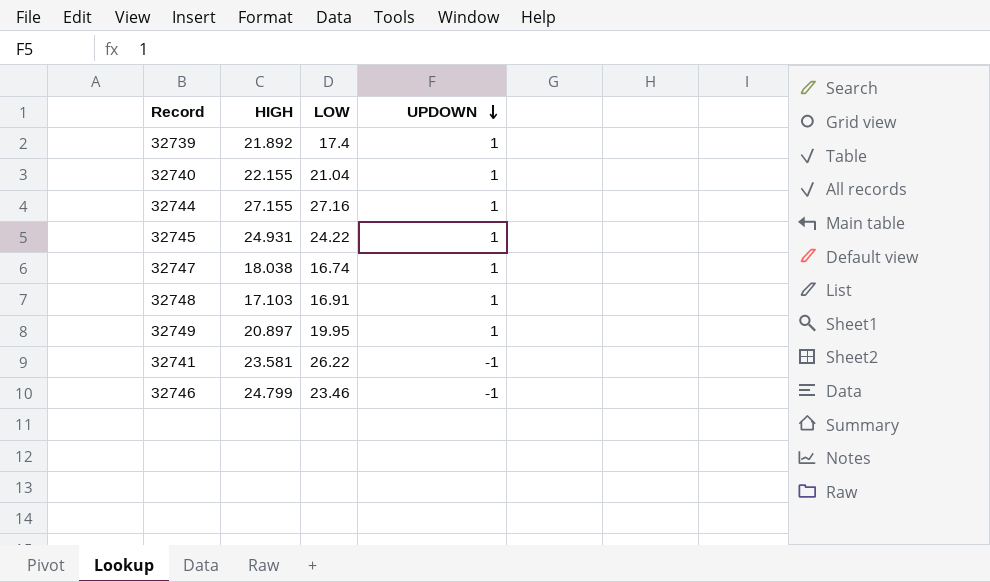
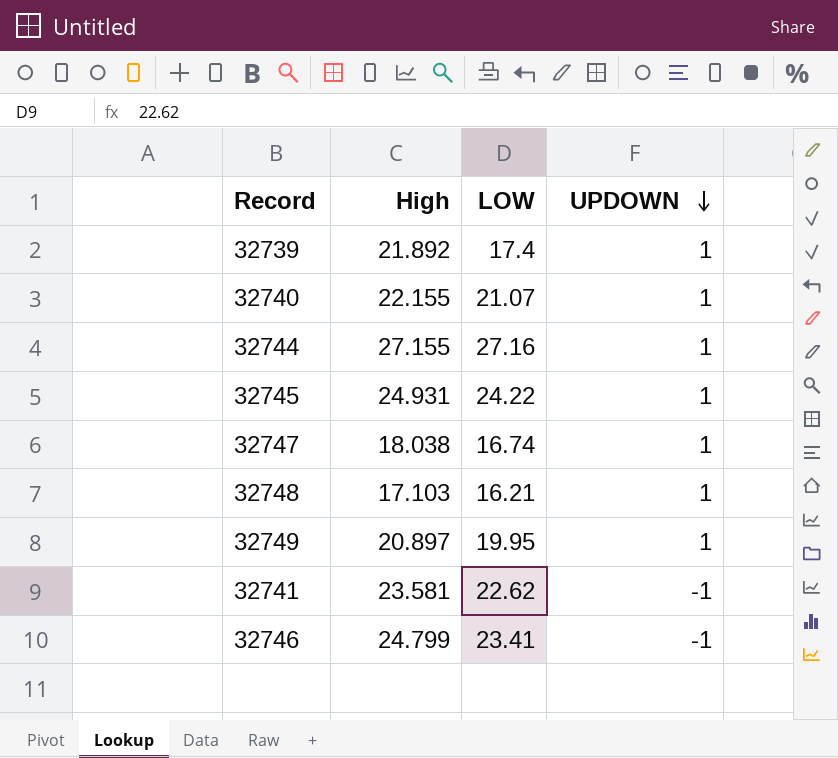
column name: HIGH -> High
32740 | LOW: 21.04 -> 21.07
32748 | LOW: 16.91 -> 16.21
32741 | LOW: 26.22 -> 22.62
32746 | LOW: 23.46 -> 23.41

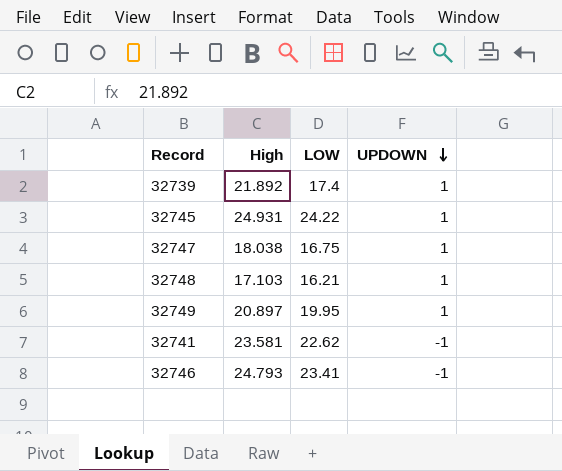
row 32740: 22.155 | 21.07 | 1 -> none
row 32744: 27.155 | 27.16 | 1 -> none
32747 | LOW: 16.74 -> 16.75
32746 | High: 24.799 -> 24.793

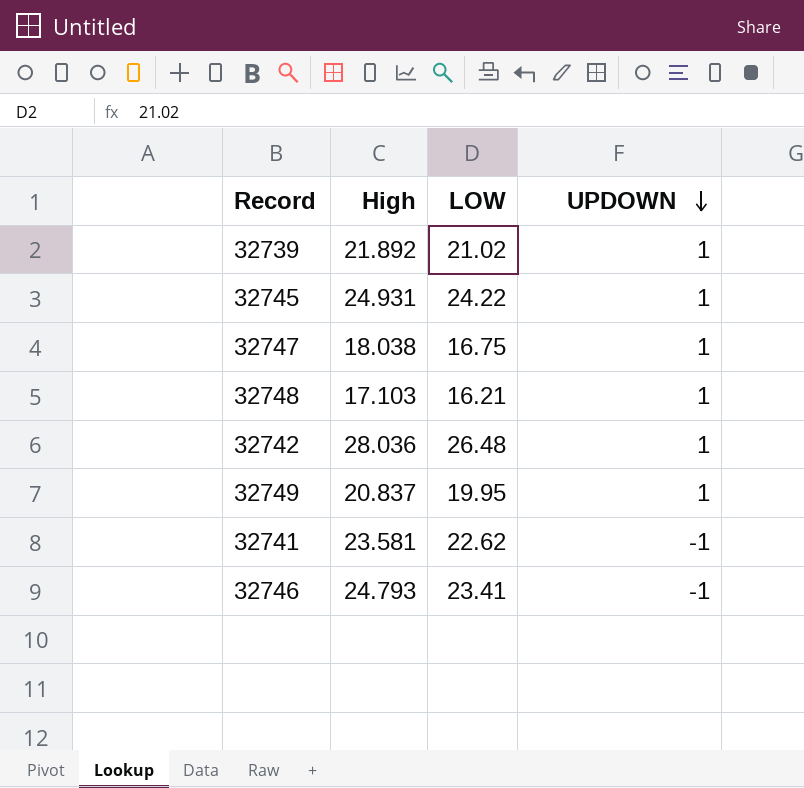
32739 | LOW: 17.4 -> 21.02
row 32742: none -> 28.036 | 26.48 | 1
32749 | High: 20.897 -> 20.837

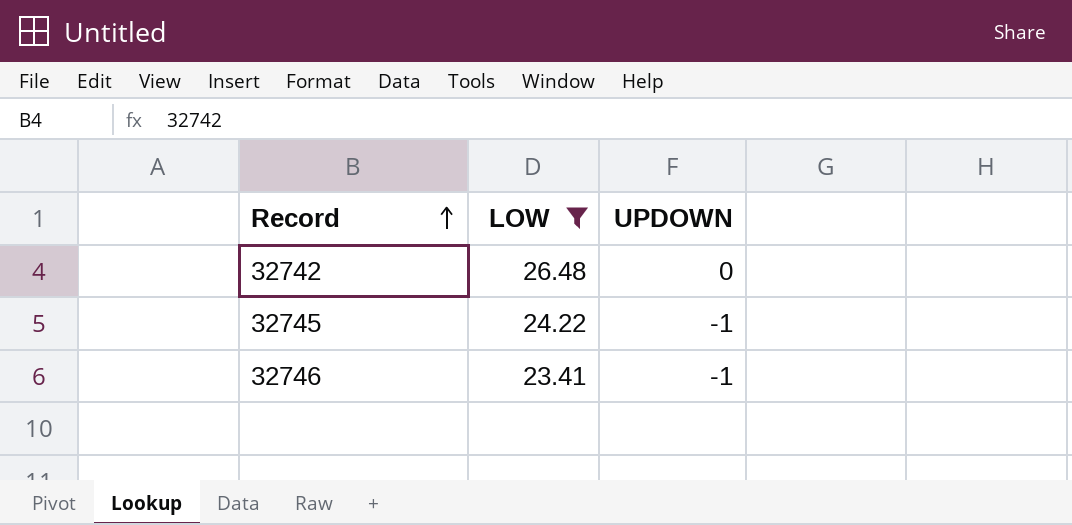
filter: none -> LOW >= 23.41
row order: UPDOWN descending -> Record ascending
column High | position: 2 -> none
32742 | UPDOWN: 1 -> 0
32745 | UPDOWN: 1 -> -1

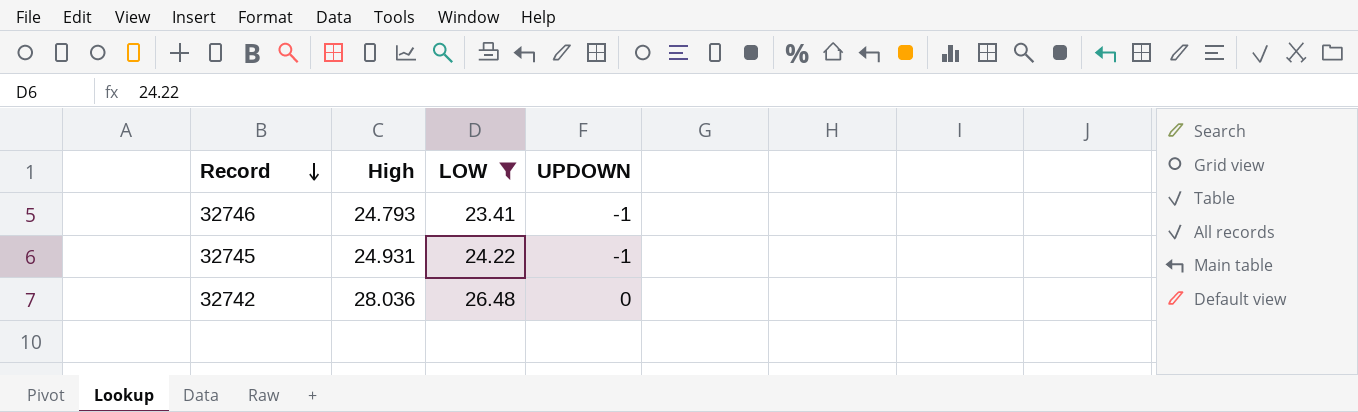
row order: Record ascending -> Record descending
column High | position: none -> 2

